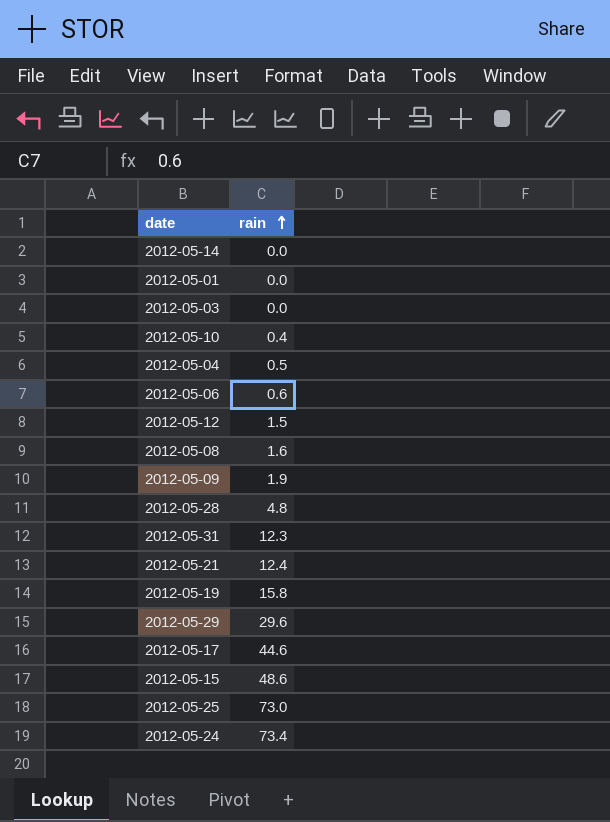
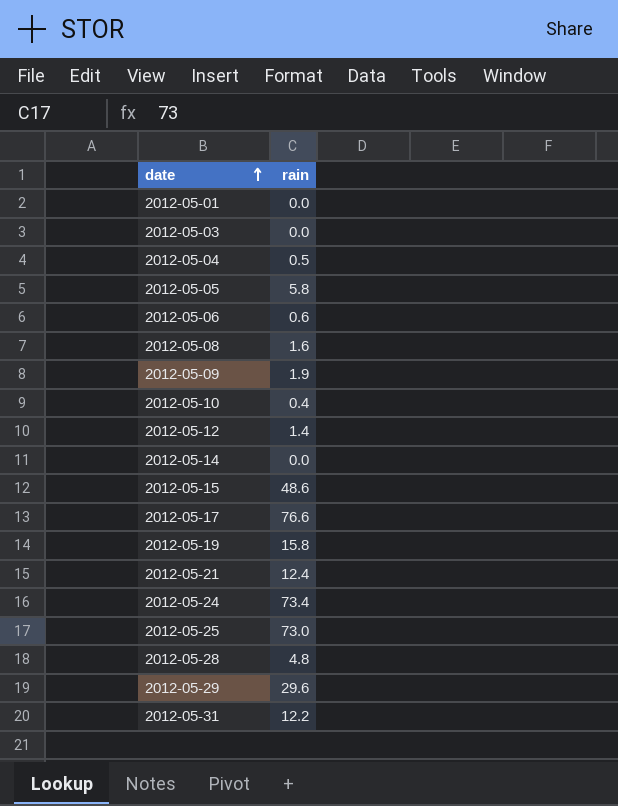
row order: rain ascending -> date ascending
row 2012-05-05: none -> 5.8
2012-05-12 | rain: 1.5 -> 1.4
2012-05-17 | rain: 44.6 -> 76.6
2012-05-31 | rain: 12.3 -> 12.2

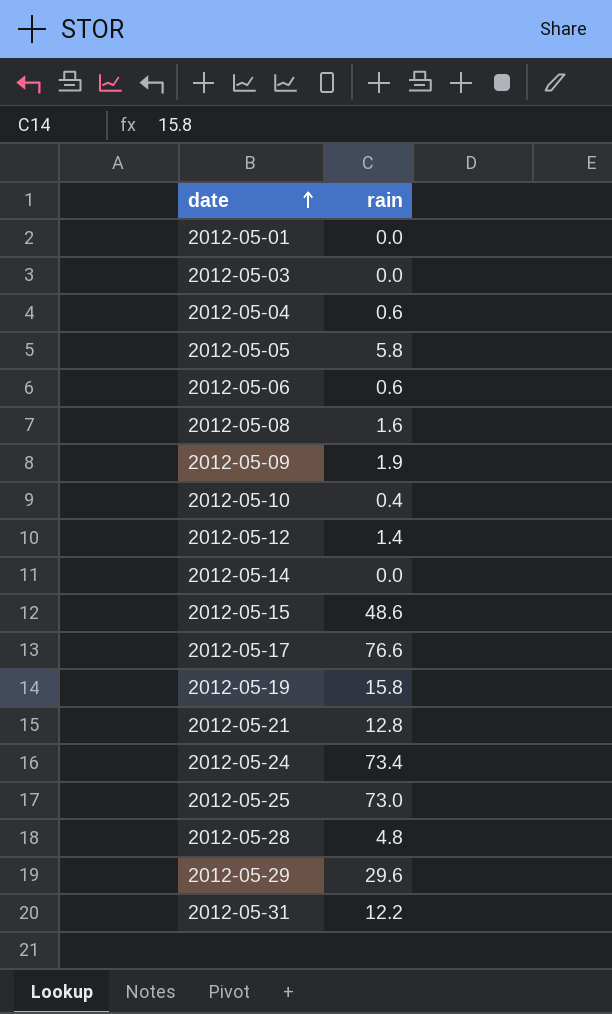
2012-05-04 | rain: 0.5 -> 0.6
2012-05-21 | rain: 12.4 -> 12.8

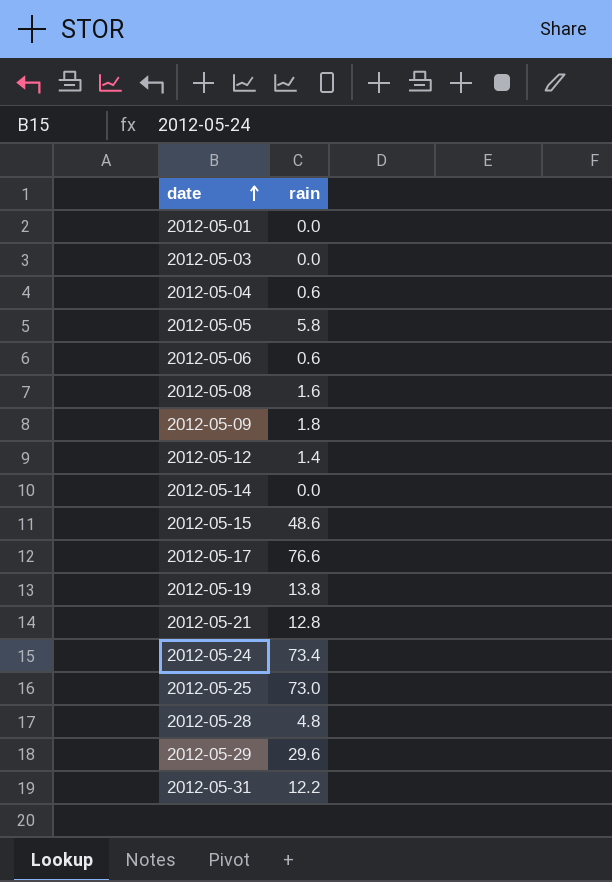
row 2012-05-10: 0.4 -> none
2012-05-09 | rain: 1.9 -> 1.8
2012-05-19 | rain: 15.8 -> 13.8

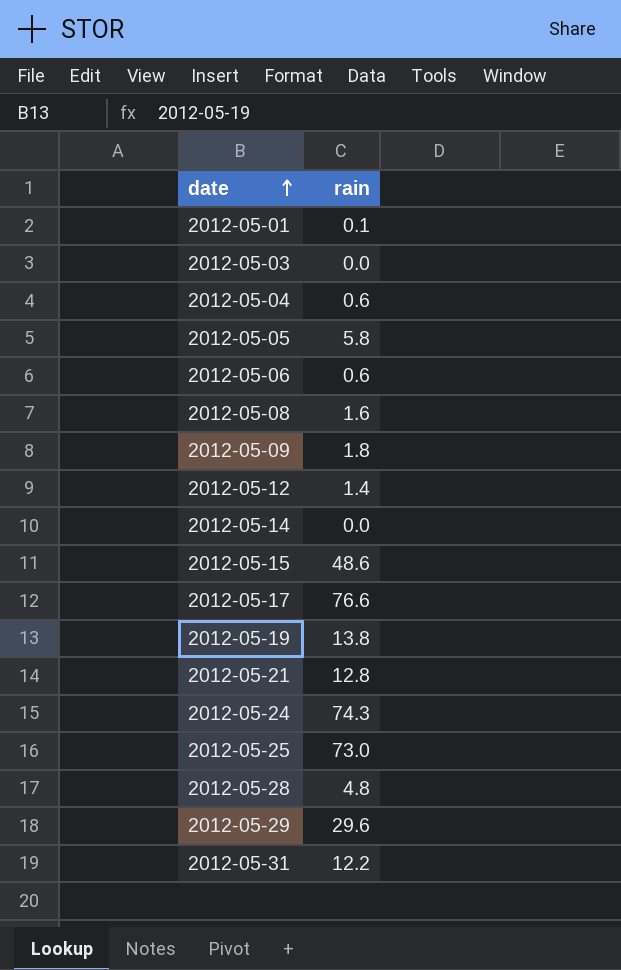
2012-05-01 | rain: 0.0 -> 0.1
2012-05-24 | rain: 73.4 -> 74.3

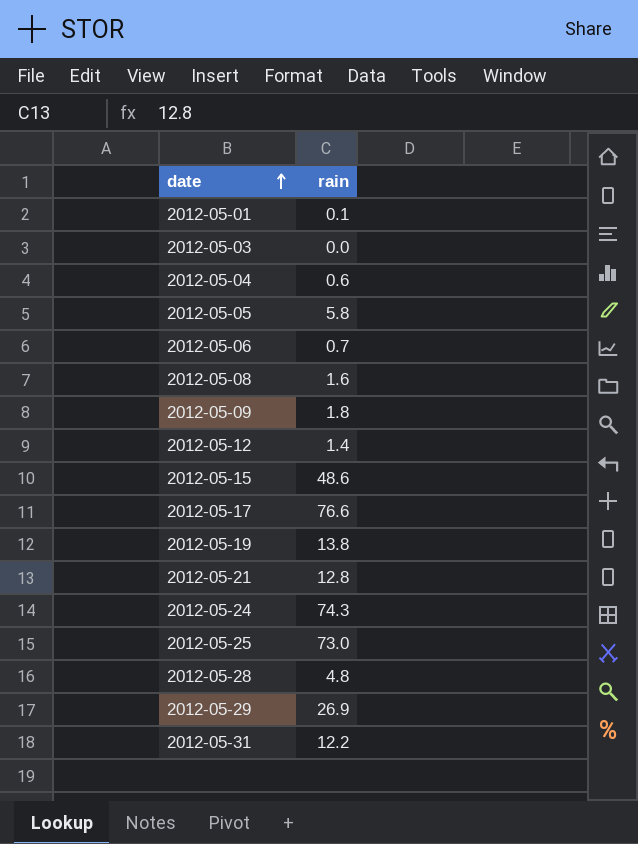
row 2012-05-14: 0.0 -> none
2012-05-06 | rain: 0.6 -> 0.7
2012-05-29 | rain: 29.6 -> 26.9

